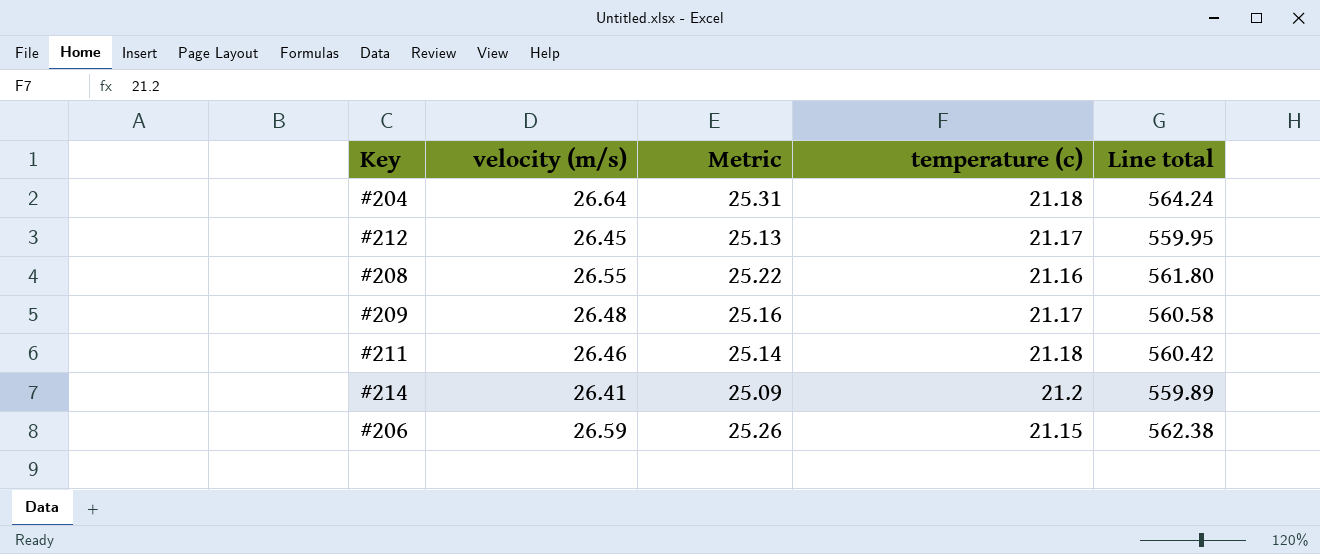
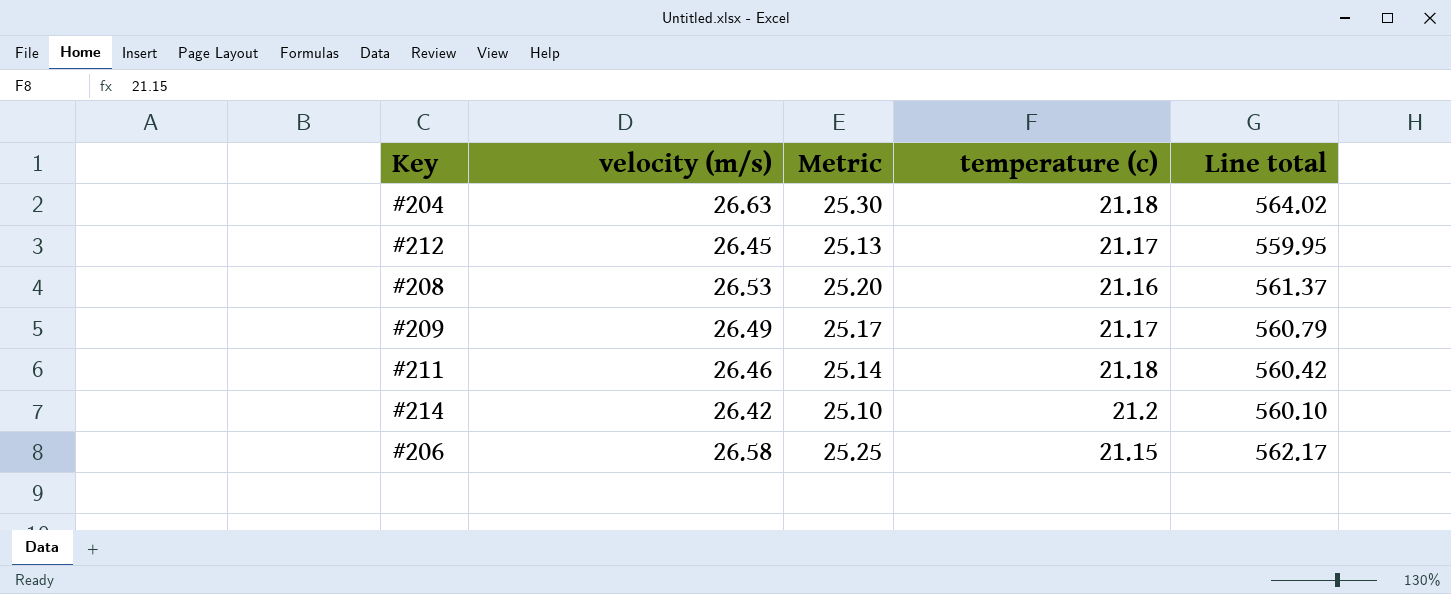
#204 | velocity (m/s): 26.64 -> 26.63
#204 | Metric: 25.31 -> 25.30
#204 | Line total: 564.24 -> 564.02
#208 | velocity (m/s): 26.55 -> 26.53
#208 | Metric: 25.22 -> 25.20
#208 | Line total: 561.80 -> 561.37
#209 | velocity (m/s): 26.48 -> 26.49
#209 | Metric: 25.16 -> 25.17
#209 | Line total: 560.58 -> 560.79
#214 | velocity (m/s): 26.41 -> 26.42
#214 | Metric: 25.09 -> 25.10
#214 | Line total: 559.89 -> 560.10
#206 | velocity (m/s): 26.59 -> 26.58
#206 | Metric: 25.26 -> 25.25
#206 | Line total: 562.38 -> 562.17

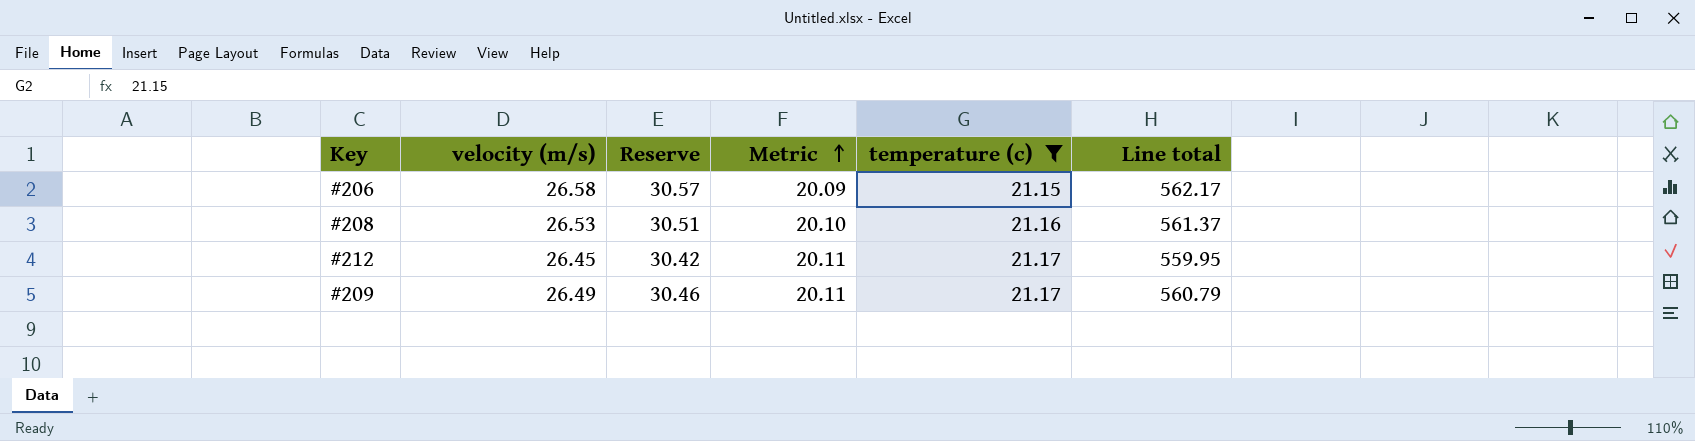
filter: none -> temperature (c) <= 21.17
row order: none -> Metric ascending
column Reserve | formula: none -> [velocity (m/s)] * 1.15
column Metric | formula: [velocity (m/s)] * 0.95 -> [temperature (c)] * 0.95

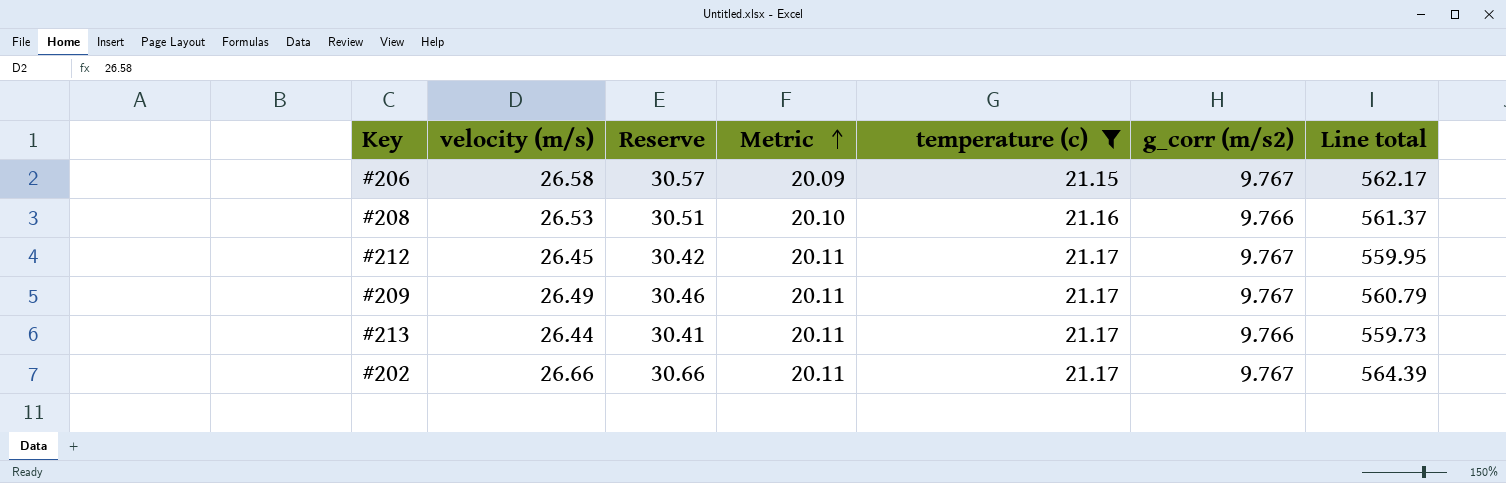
column g_corr (m/s2) | position: none -> 6
row #213: none -> 26.44 | 30.41 | 20.11 | 21.17 | 9.766 | 559.73
row #202: none -> 26.66 | 30.66 | 20.11 | 21.17 | 9.767 | 564.39

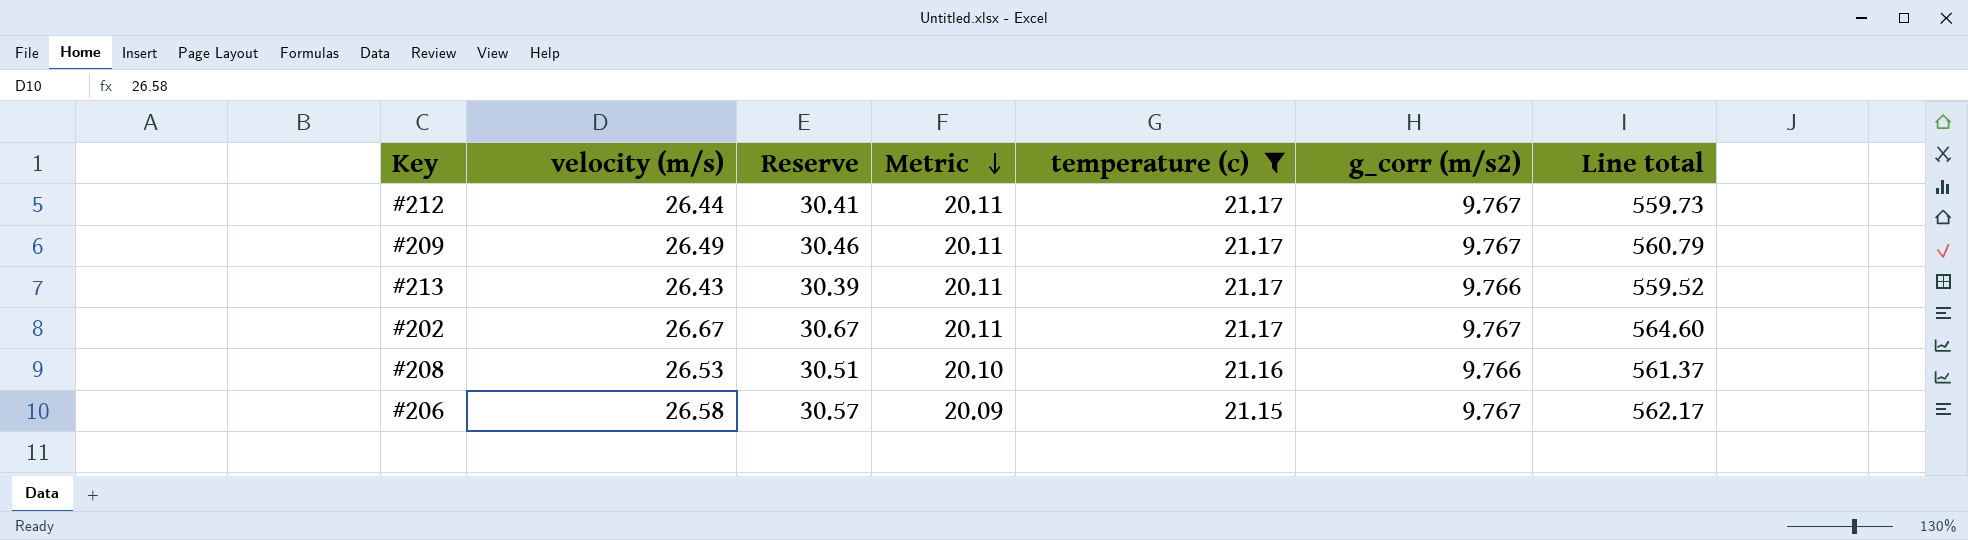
row order: Metric ascending -> Metric descending
#212 | velocity (m/s): 26.45 -> 26.44
#212 | Reserve: 30.42 -> 30.41
#212 | Line total: 559.95 -> 559.73
#213 | velocity (m/s): 26.44 -> 26.43
#213 | Reserve: 30.41 -> 30.39
#213 | Line total: 559.73 -> 559.52
#202 | velocity (m/s): 26.66 -> 26.67
#202 | Reserve: 30.66 -> 30.67
#202 | Line total: 564.39 -> 564.60

